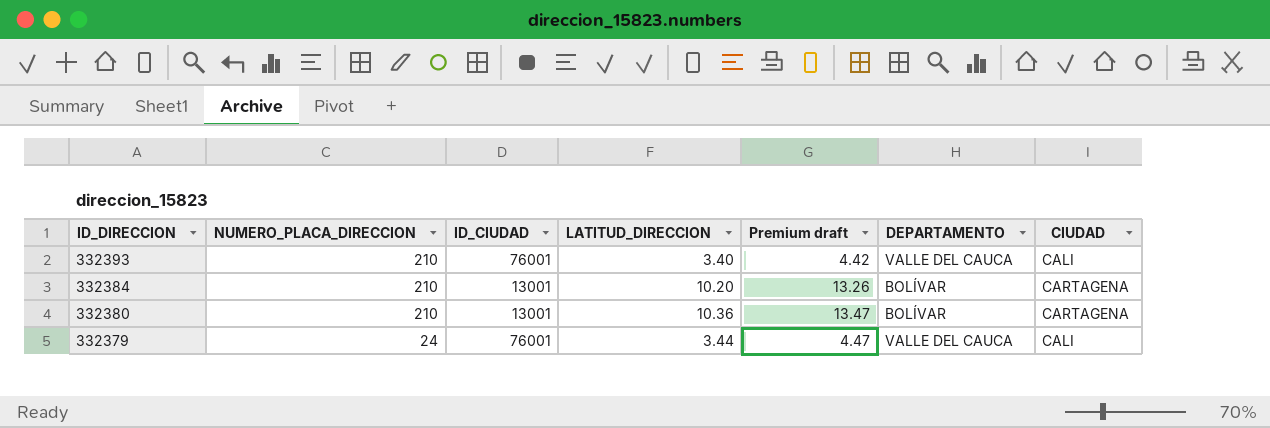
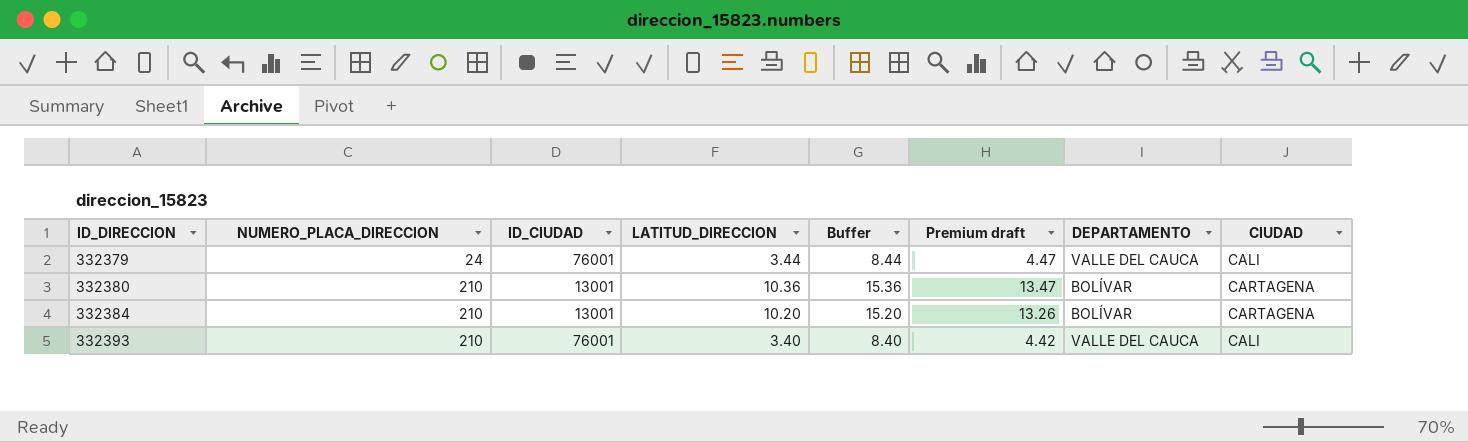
row order: ID_DIRECCION descending -> ID_DIRECCION ascending
column Buffer | formula: none -> [LATITUD_DIRECCION] + 5

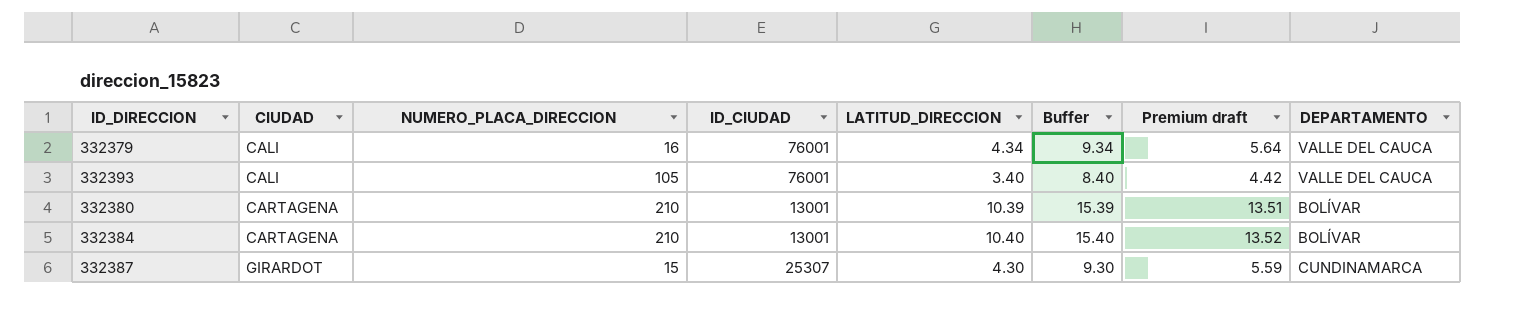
row order: ID_DIRECCION ascending -> CIUDAD ascending
column CIUDAD | position: 8 -> 2
332379 | NUMERO_PLACA_DIRECCION: 24 -> 16
332379 | LATITUD_DIRECCION: 3.44 -> 4.34
332379 | Buffer: 8.44 -> 9.34
332379 | Premium draft: 4.47 -> 5.64
332393 | NUMERO_PLACA_DIRECCION: 210 -> 105
332380 | LATITUD_DIRECCION: 10.36 -> 10.39
332380 | Buffer: 15.36 -> 15.39
332380 | Premium draft: 13.47 -> 13.51
332384 | LATITUD_DIRECCION: 10.20 -> 10.40
332384 | Buffer: 15.20 -> 15.40
332384 | Premium draft: 13.26 -> 13.52
row 332387: none -> GIRARDOT | 15 | 25307 | 4.30 | 9.30 | 5.59 | CUNDINAMARCA

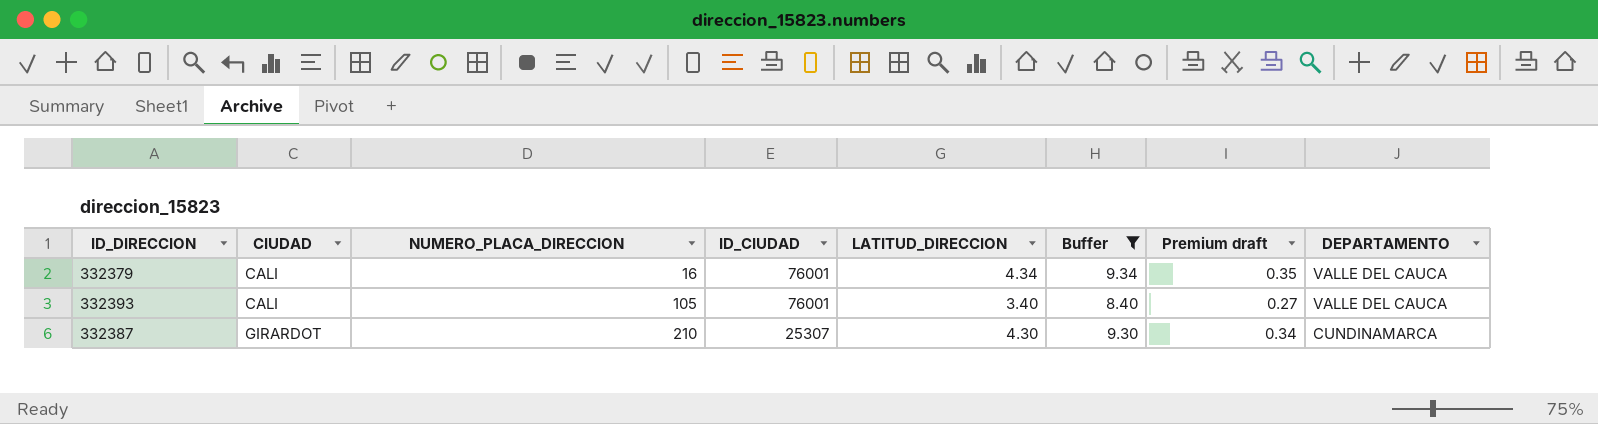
filter: none -> Buffer <= 9.34
column Premium draft | formula: [LATITUD_DIRECCION] * 1.3 -> [LATITUD_DIRECCION] * 0.08
332387 | NUMERO_PLACA_DIRECCION: 15 -> 210

